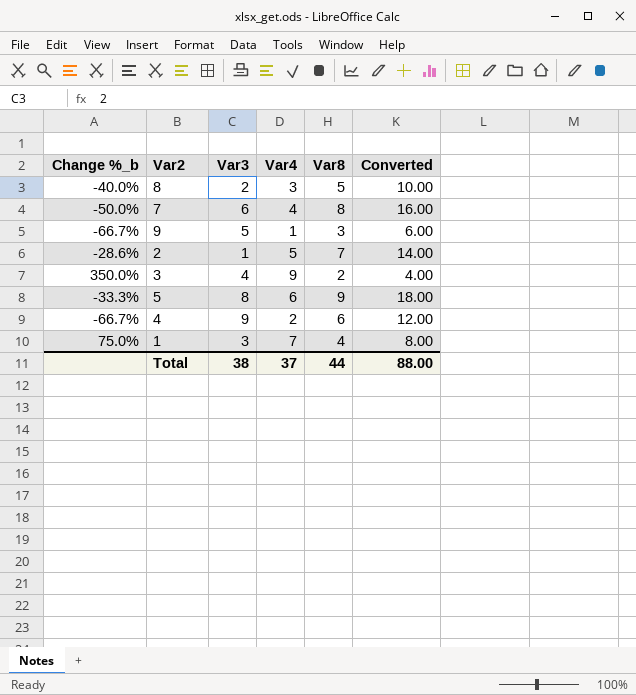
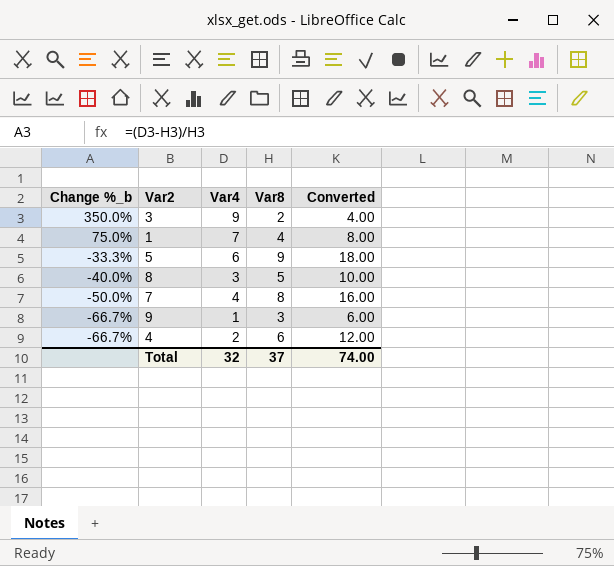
row order: none -> Change %_b descending
column Var3 | position: 3 -> none
row 2: -28.6% | 1 | 5 | 7 | 14.00 -> none
Total | Var4: 37 -> 32
Total | Var8: 44 -> 37
Total | Converted: 88.00 -> 74.00

